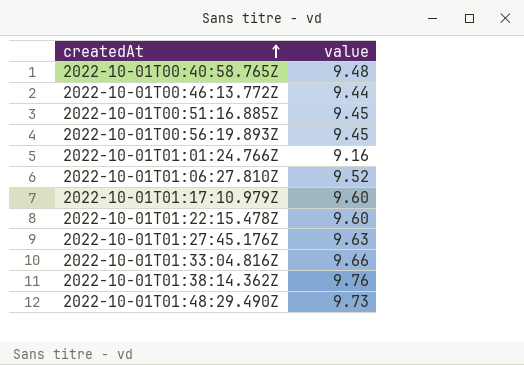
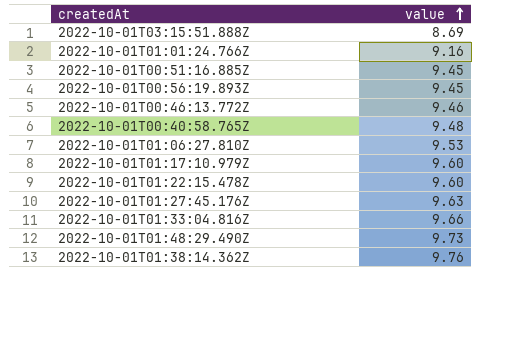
row order: createdAt ascending -> value ascending
row 2022-10-01T03:15:51.888Z: none -> 8.69
2022-10-01T00:46:13.772Z | value: 9.44 -> 9.46
2022-10-01T01:06:27.810Z | value: 9.52 -> 9.53

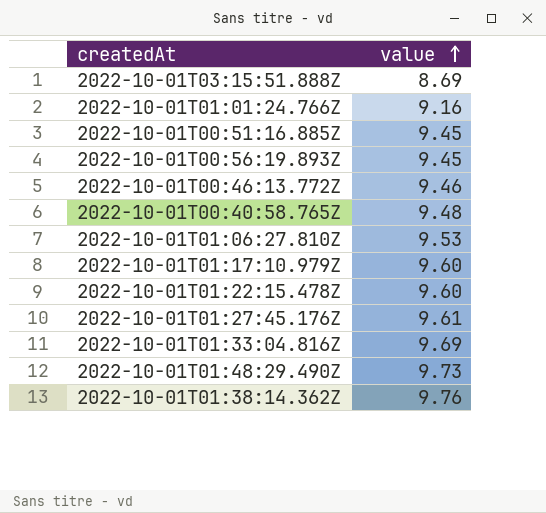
2022-10-01T01:27:45.176Z | value: 9.63 -> 9.61
2022-10-01T01:33:04.816Z | value: 9.66 -> 9.69

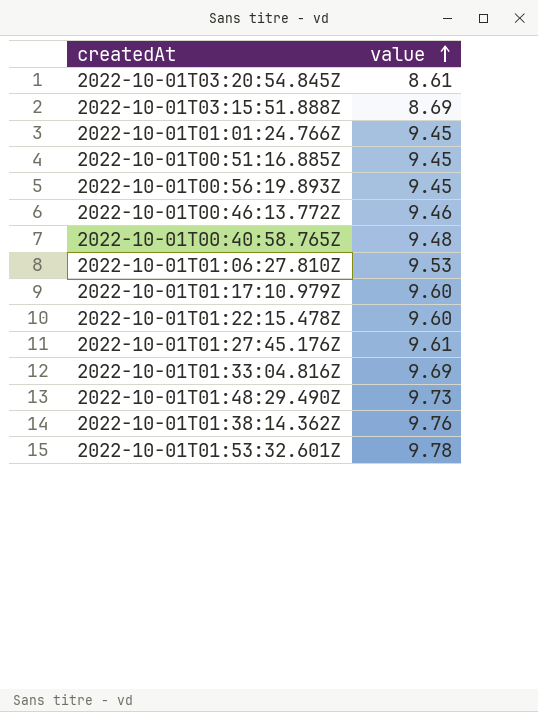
row 2022-10-01T03:20:54.845Z: none -> 8.61
2022-10-01T01:01:24.766Z | value: 9.16 -> 9.45
row 2022-10-01T01:53:32.601Z: none -> 9.78

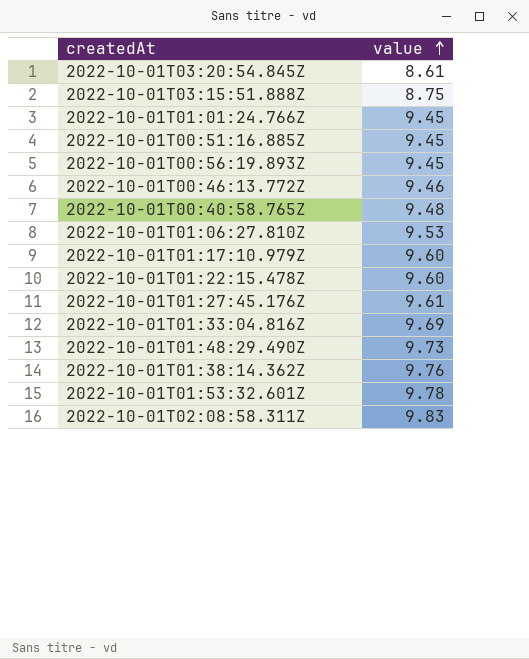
2022-10-01T03:15:51.888Z | value: 8.69 -> 8.75
row 2022-10-01T02:08:58.311Z: none -> 9.83

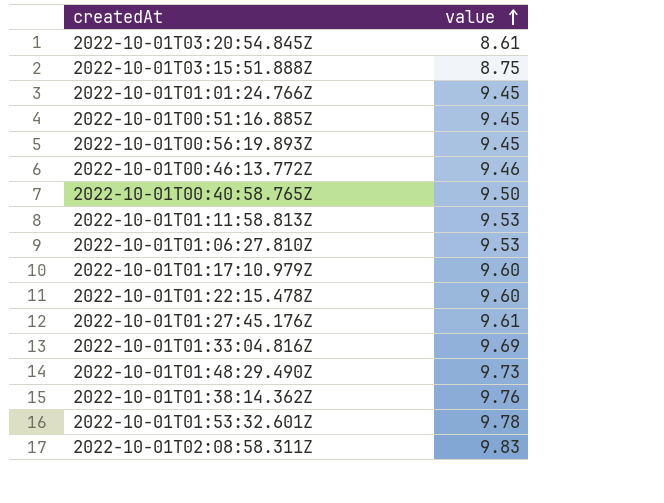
2022-10-01T00:40:58.765Z | value: 9.48 -> 9.50
row 2022-10-01T01:11:58.813Z: none -> 9.53

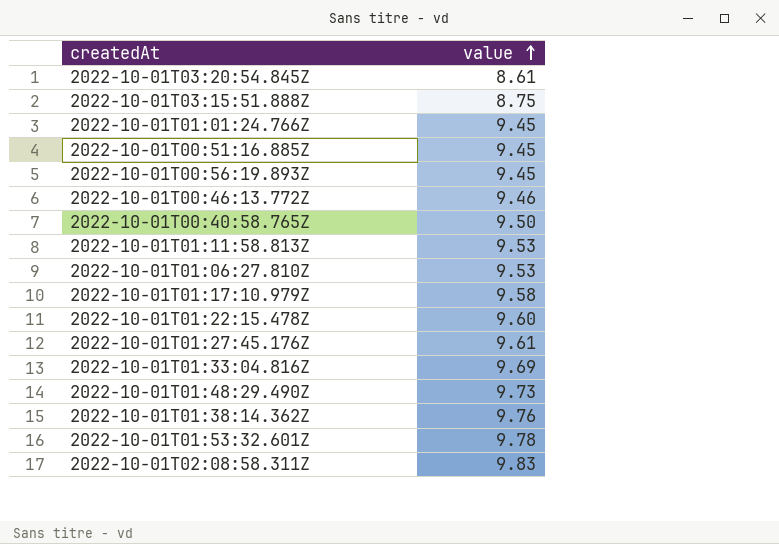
2022-10-01T01:17:10.979Z | value: 9.60 -> 9.58

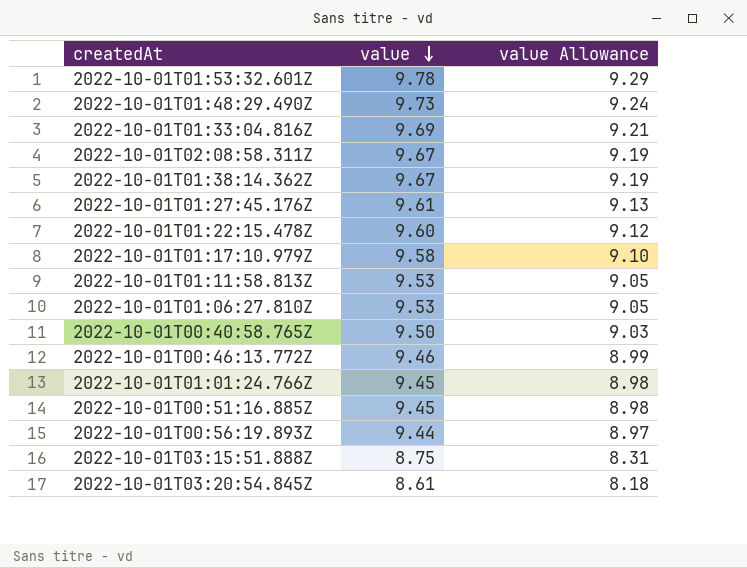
row order: value ascending -> value descending
column value Allowance | formula: none -> [value] * 0.95
2022-10-01T02:08:58.311Z | value: 9.83 -> 9.67
2022-10-01T01:38:14.362Z | value: 9.76 -> 9.67
2022-10-01T00:56:19.893Z | value: 9.45 -> 9.44

